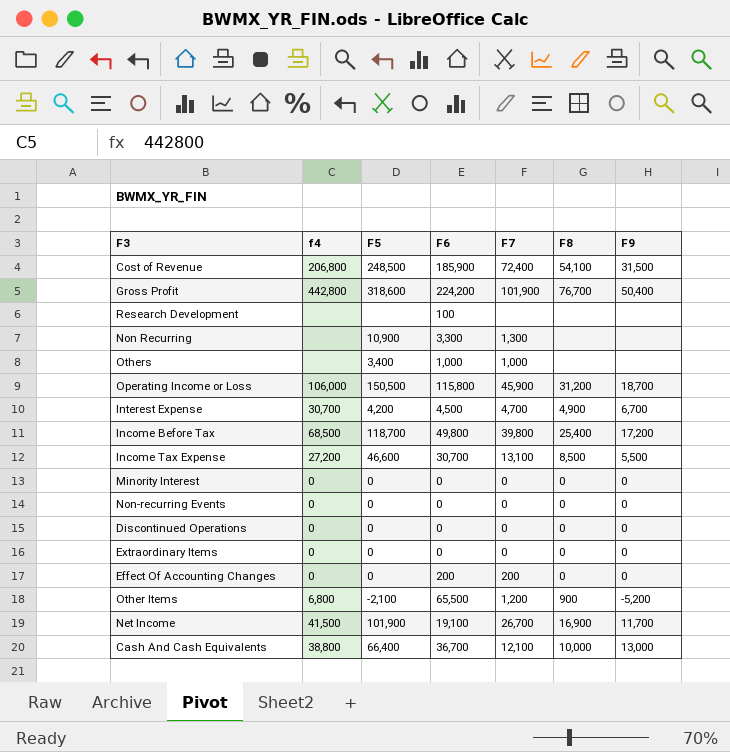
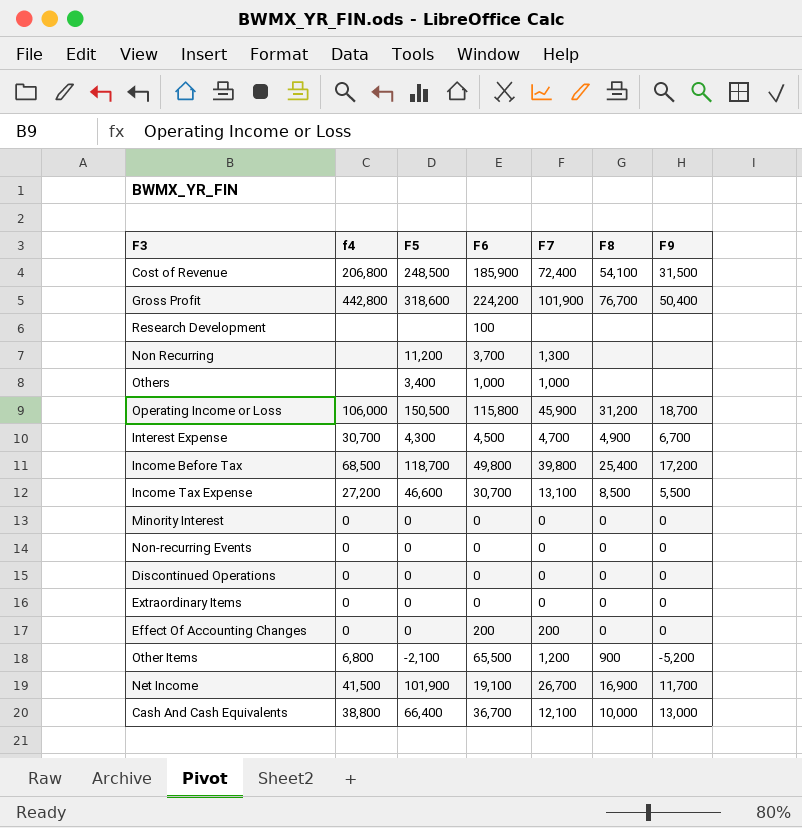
Non Recurring | F5: 10,900 -> 11,200
Non Recurring | F6: 3,300 -> 3,700
Interest Expense | F5: 4,200 -> 4,300

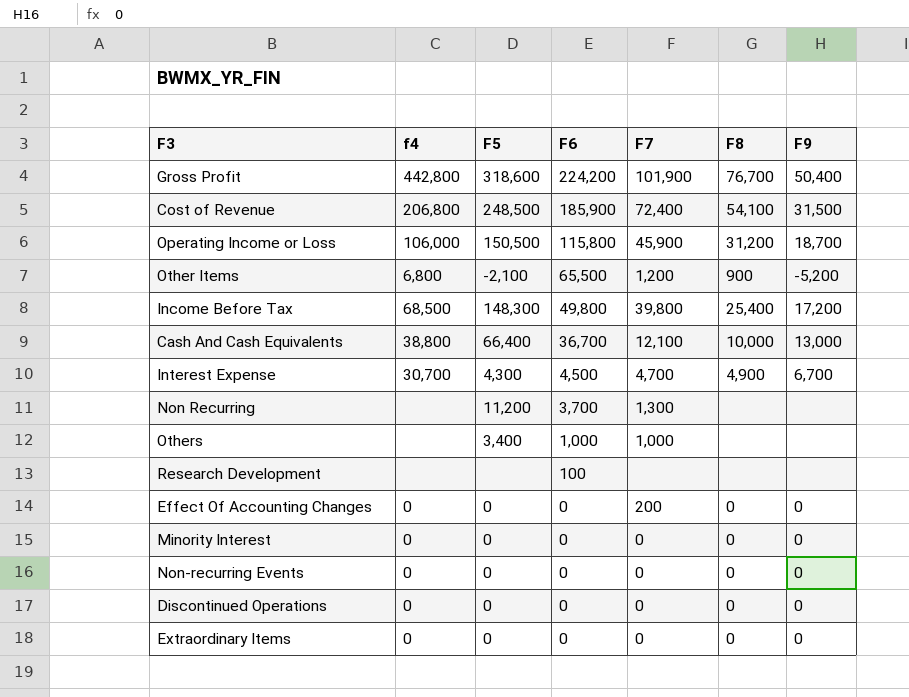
row order: none -> F6 descending
row Income Tax Expense: 27,200 | 46,600 | 30,700 | 13,100 | 8,500 | 5,500 -> none
row Net Income: 41,500 | 101,900 | 19,100 | 26,700 | 16,900 | 11,700 -> none
Income Before Tax | F5: 118,700 -> 148,300
Effect Of Accounting Changes | F6: 200 -> 0

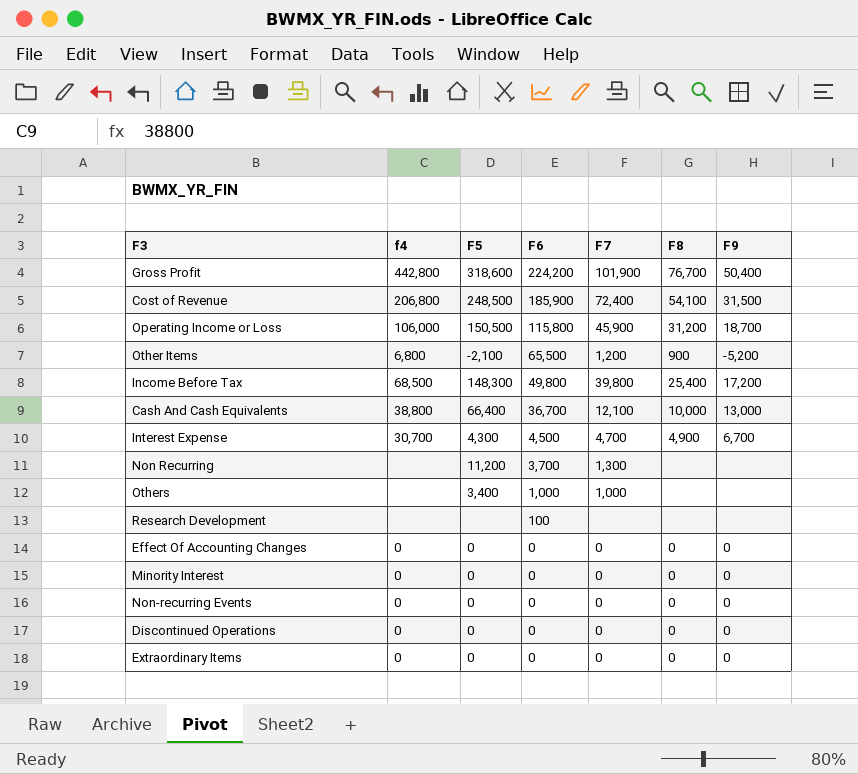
Effect Of Accounting Changes | F7: 200 -> 0

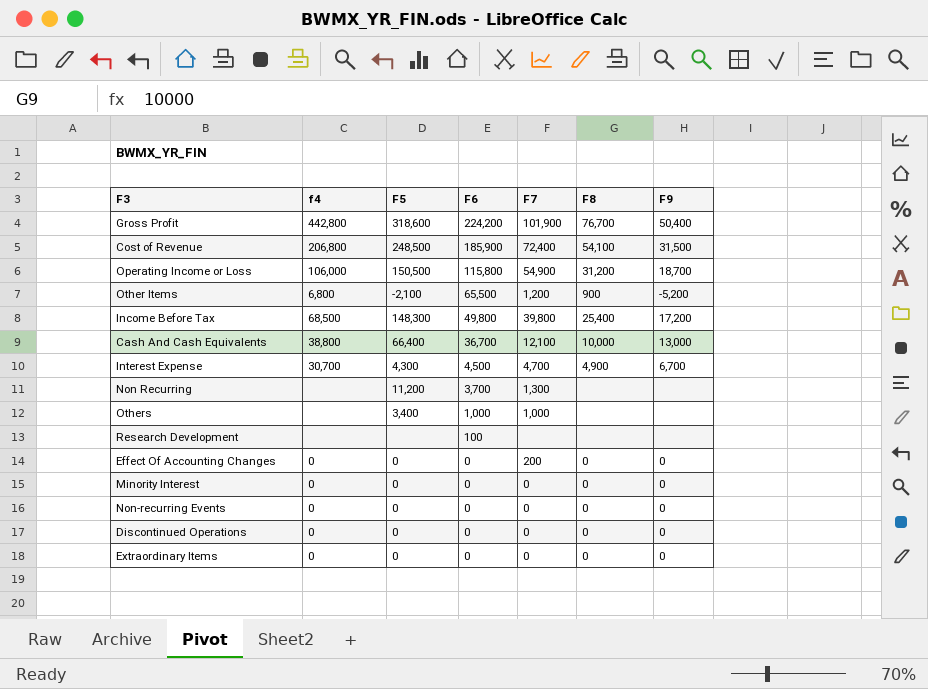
Operating Income or Loss | F7: 45,900 -> 54,900
Effect Of Accounting Changes | F7: 0 -> 200

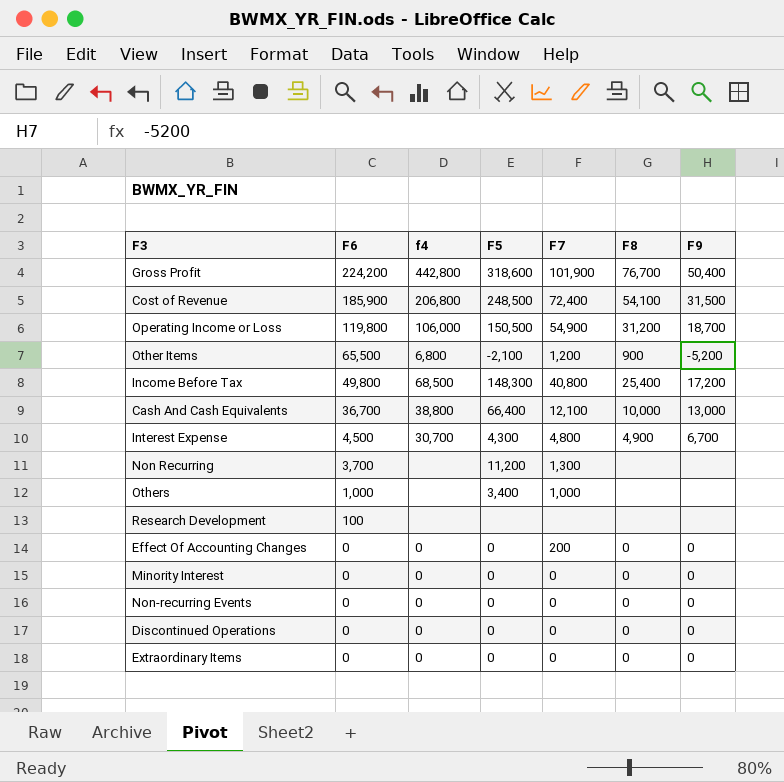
column F6 | position: 4 -> 2
Operating Income or Loss | F6: 115,800 -> 119,800
Income Before Tax | F7: 39,800 -> 40,800
Interest Expense | F7: 4,700 -> 4,800

